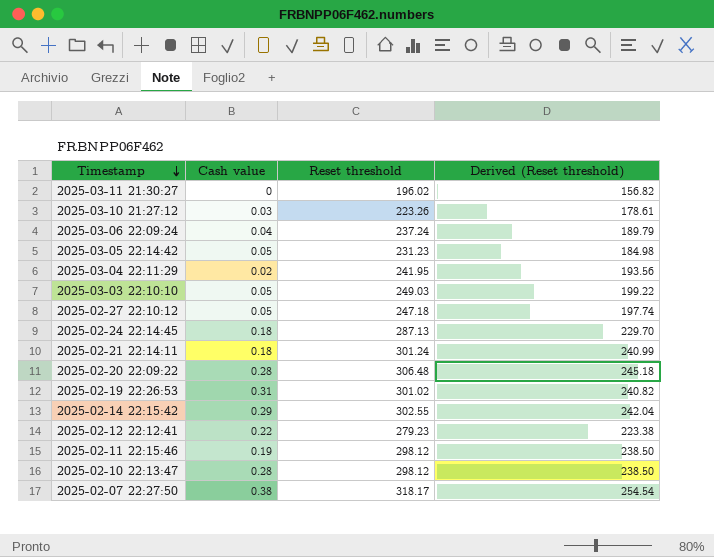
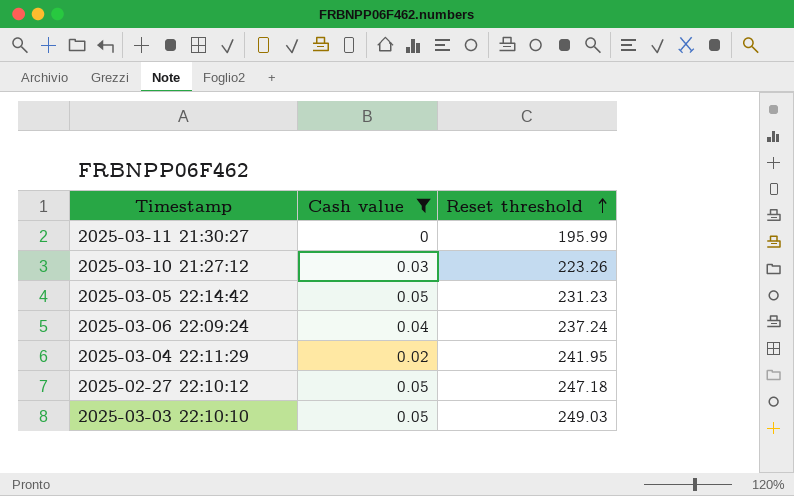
filter: none -> Cash value <= 0.05
row order: Timestamp descending -> Reset threshold ascending
column Derived (Reset threshold) | formula: [Reset threshold] * 0.8 -> none
2025-03-11 21:30:27 | Reset threshold: 196.02 -> 195.99

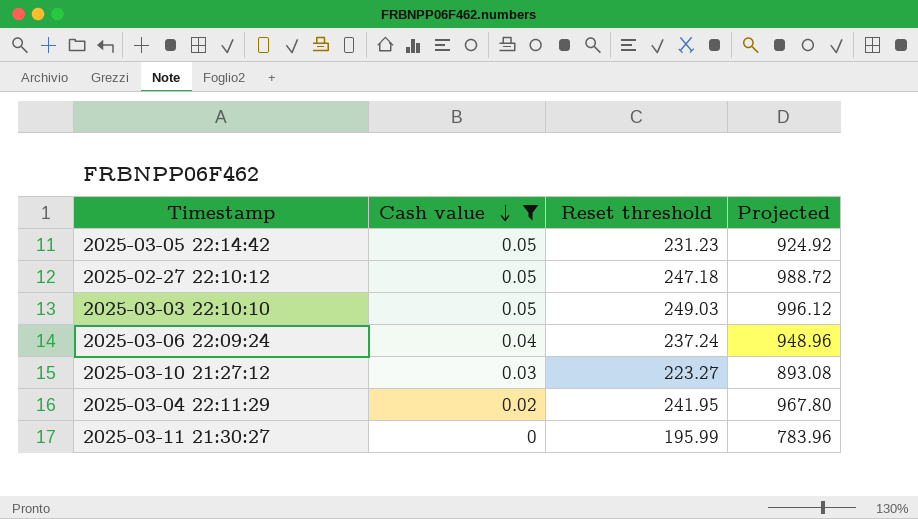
row order: Reset threshold ascending -> Cash value descending
column Projected | formula: none -> [Reset threshold] * 4
2025-03-10 21:27:12 | Reset threshold: 223.26 -> 223.27

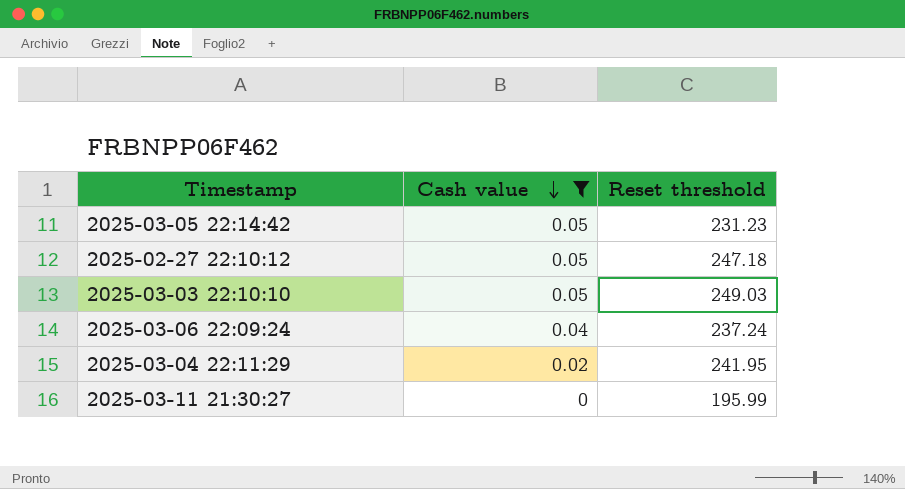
column Projected | formula: [Reset threshold] * 4 -> none
row 2025-03-10 21:27:12: 0.03 | 223.27 | 893.08 -> none

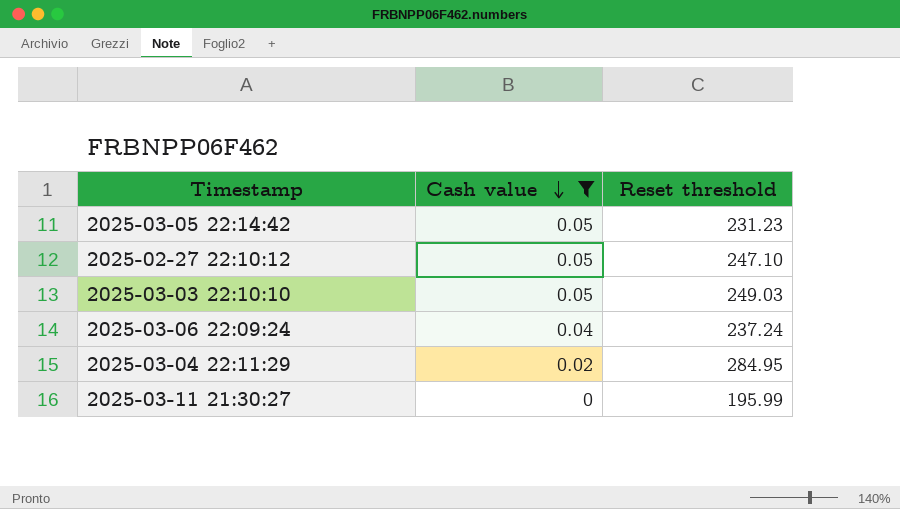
2025-02-27 22:10:12 | Reset threshold: 247.18 -> 247.10
2025-03-04 22:11:29 | Reset threshold: 241.95 -> 284.95

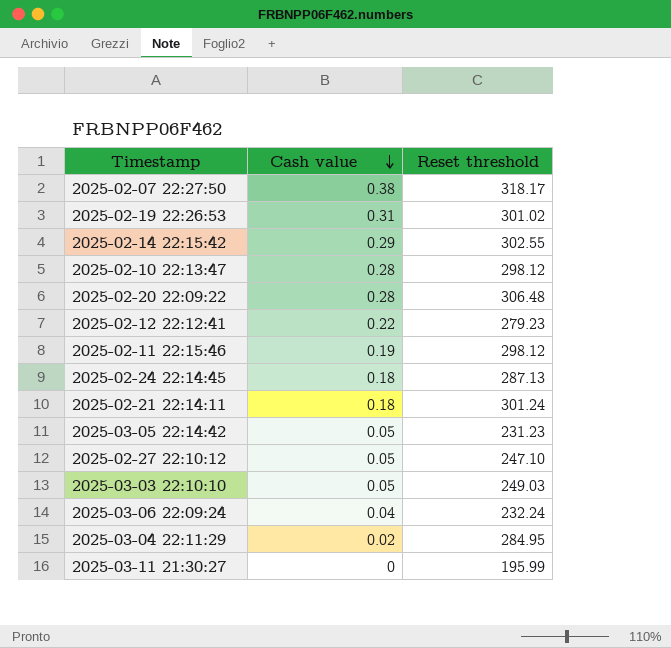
filter: Cash value <= 0.05 -> none
2025-03-06 22:09:24 | Reset threshold: 237.24 -> 232.24

